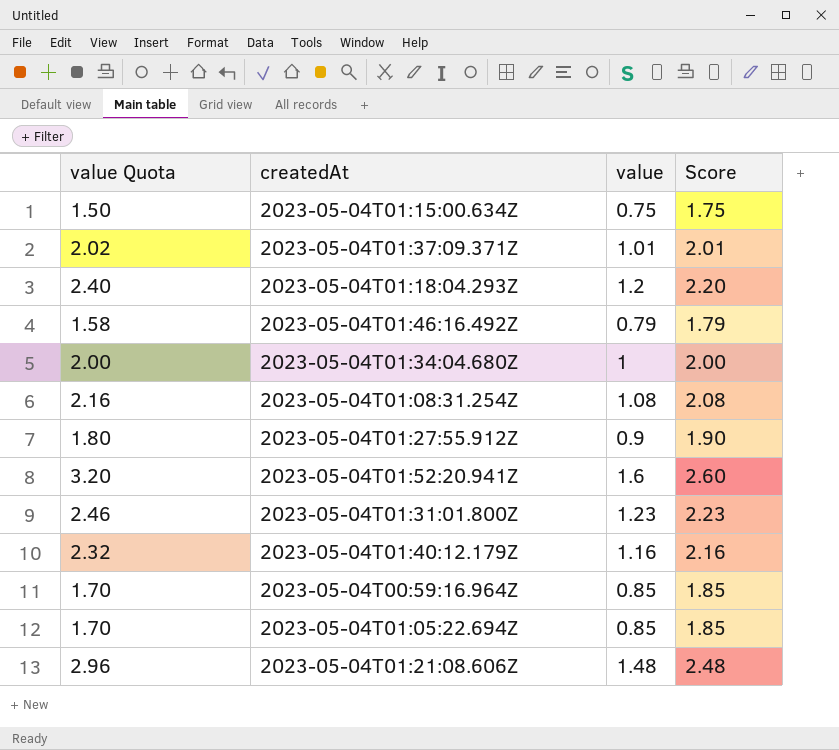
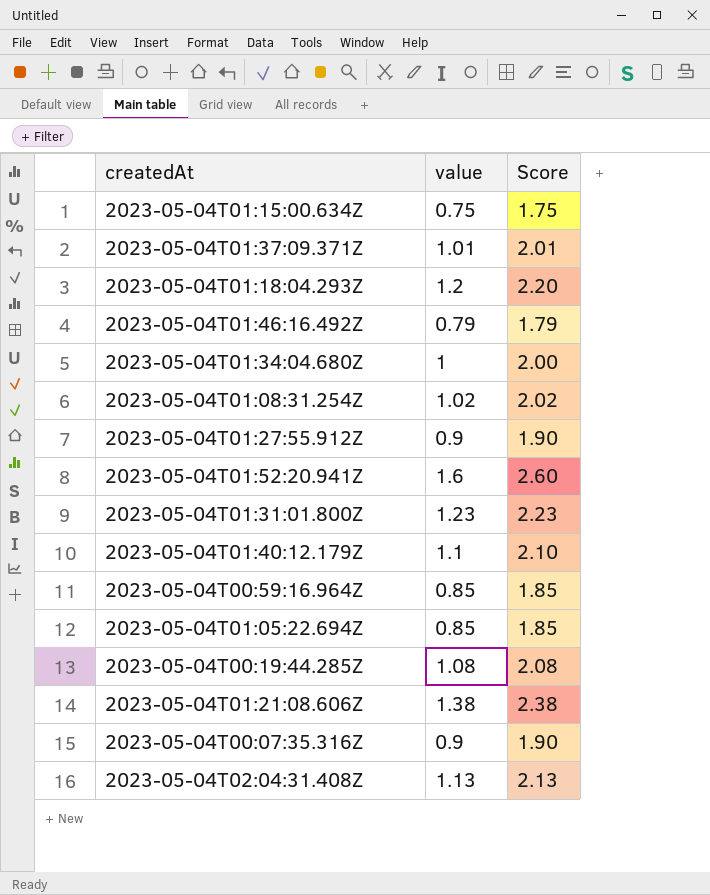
column value Quota | formula: [value] * 2 -> none
2023-05-04T01:08:31.254Z | value: 1.08 -> 1.02
2023-05-04T01:08:31.254Z | Score: 2.08 -> 2.02
2023-05-04T01:40:12.179Z | value: 1.16 -> 1.1
2023-05-04T01:40:12.179Z | Score: 2.16 -> 2.10
row 2023-05-04T00:19:44.285Z: none -> 1.08 | 2.08
2023-05-04T01:21:08.606Z | value: 1.48 -> 1.38
2023-05-04T01:21:08.606Z | Score: 2.48 -> 2.38
row 2023-05-04T00:07:35.316Z: none -> 0.9 | 1.90
row 2023-05-04T02:04:31.408Z: none -> 1.13 | 2.13

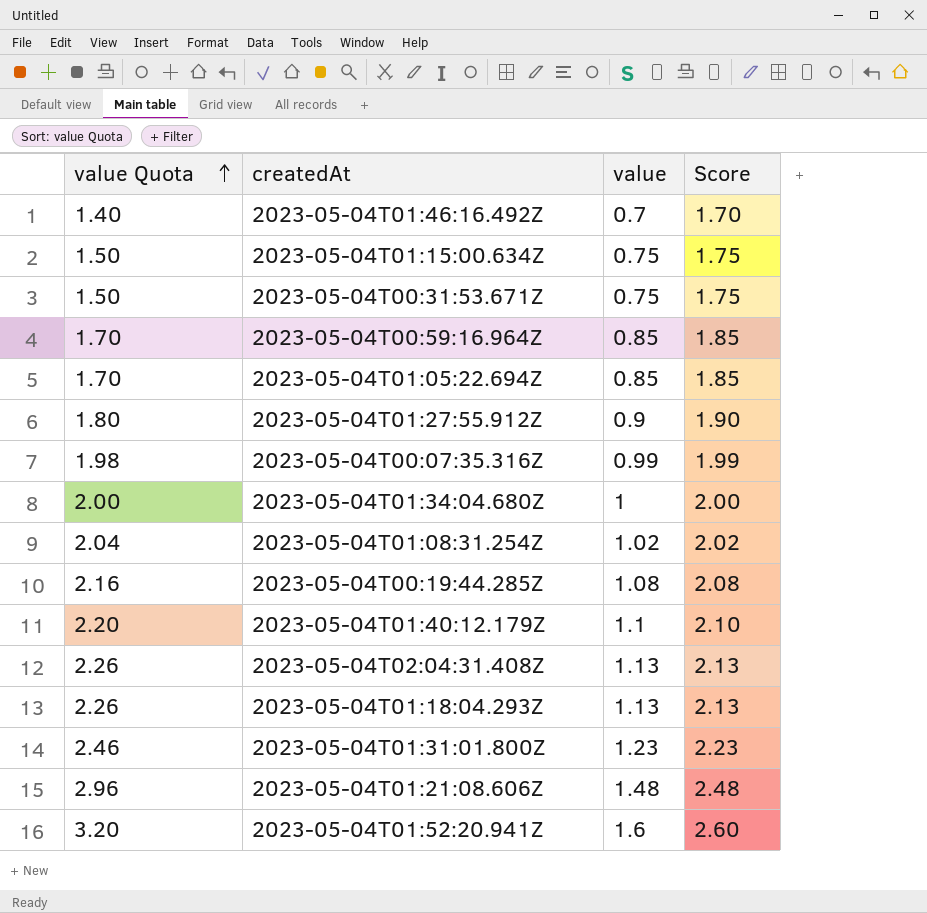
row order: none -> value Quota ascending
column value Quota | formula: none -> [value] * 2
row 2023-05-04T01:37:09.371Z: 1.01 | 2.01 -> none
2023-05-04T01:46:16.492Z | value: 0.79 -> 0.7
2023-05-04T01:46:16.492Z | Score: 1.79 -> 1.70
row 2023-05-04T00:31:53.671Z: none -> 1.50 | 0.75 | 1.75
2023-05-04T00:07:35.316Z | value: 0.9 -> 0.99
2023-05-04T00:07:35.316Z | Score: 1.90 -> 1.99
2023-05-04T01:18:04.293Z | value: 1.2 -> 1.13
2023-05-04T01:18:04.293Z | Score: 2.20 -> 2.13
2023-05-04T01:21:08.606Z | value: 1.38 -> 1.48
2023-05-04T01:21:08.606Z | Score: 2.38 -> 2.48

